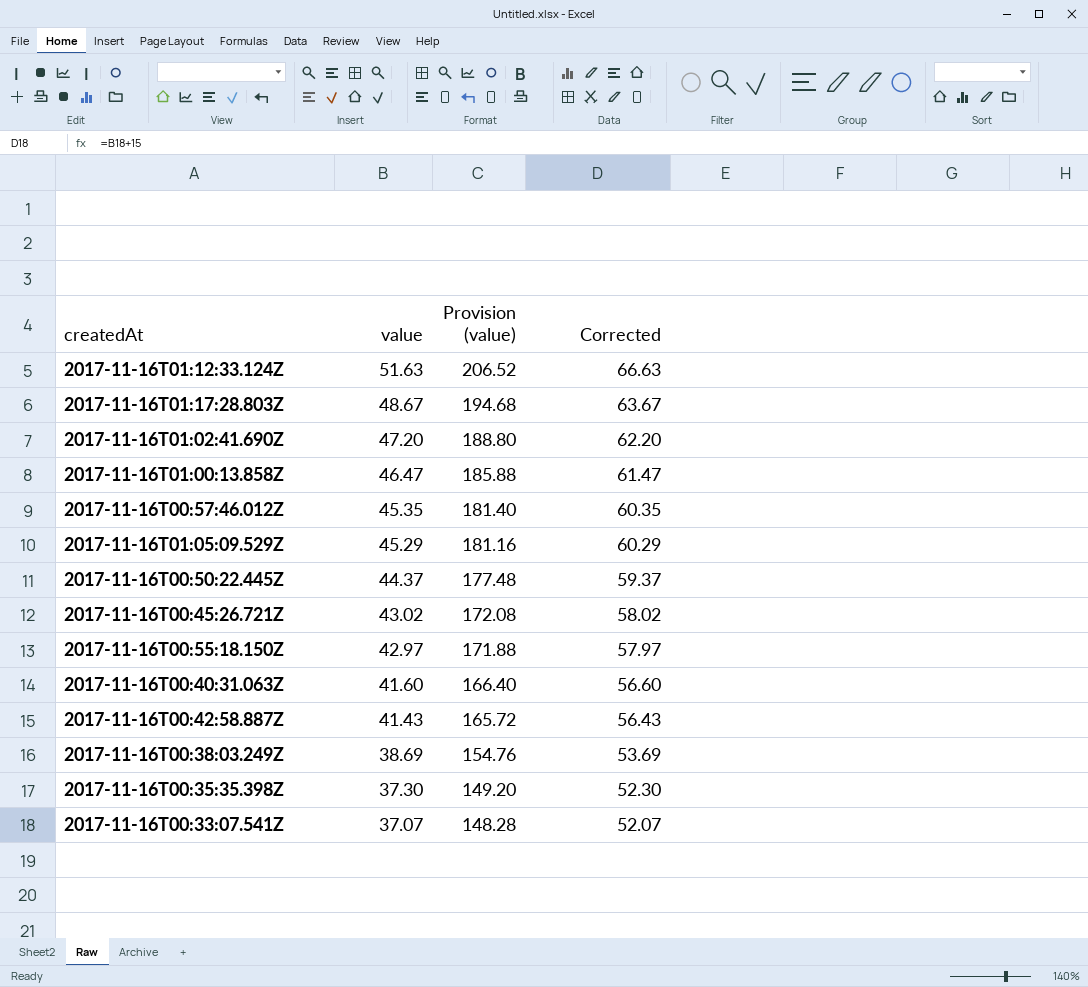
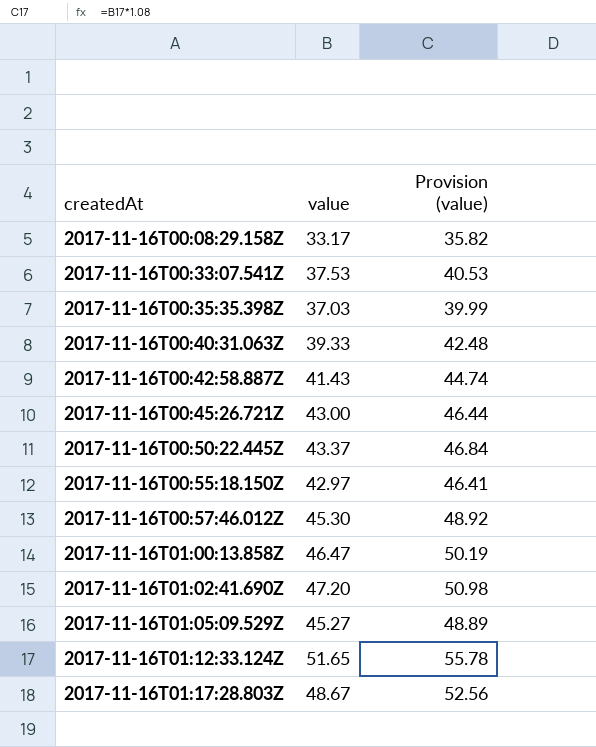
row order: value descending -> createdAt ascending
column Corrected | formula: [value] + 15 -> none
column Provision (value) | formula: [value] * 4 -> [value] * 1.08
row 2017-11-16T00:38:03.249Z: 38.69 | 154.76 | 53.69 -> none
row 2017-11-16T00:08:29.158Z: none -> 33.17 | 35.82
2017-11-16T00:33:07.541Z | value: 37.07 -> 37.53
2017-11-16T00:35:35.398Z | value: 37.30 -> 37.03
2017-11-16T00:40:31.063Z | value: 41.60 -> 39.33
2017-11-16T00:45:26.721Z | value: 43.02 -> 43.00
2017-11-16T00:50:22.445Z | value: 44.37 -> 43.37
2017-11-16T00:57:46.012Z | value: 45.35 -> 45.30
2017-11-16T01:05:09.529Z | value: 45.29 -> 45.27
2017-11-16T01:12:33.124Z | value: 51.63 -> 51.65

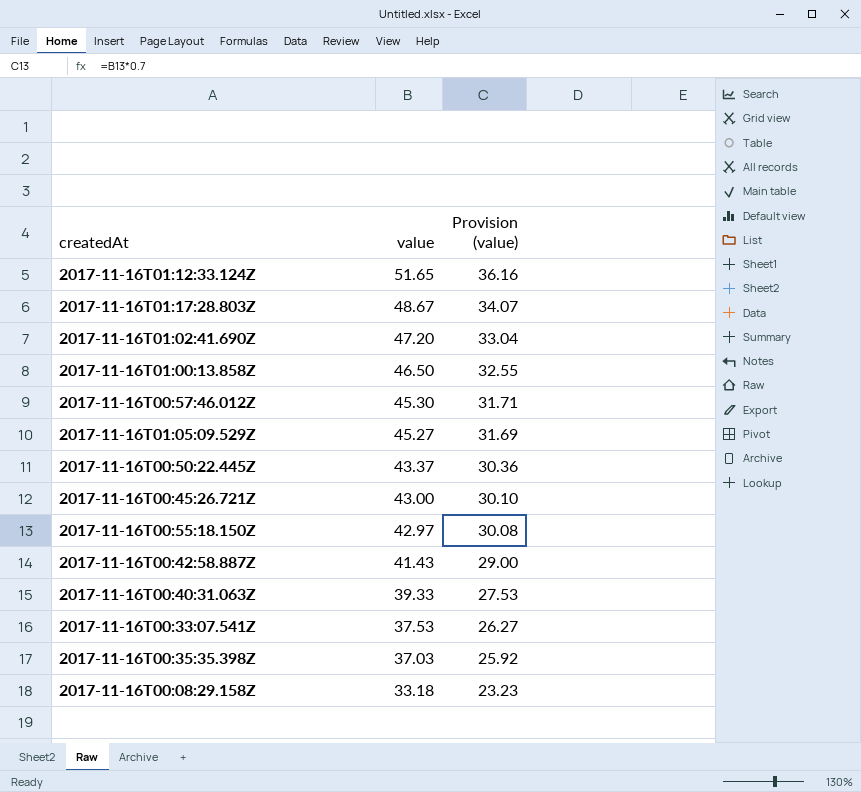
row order: createdAt ascending -> value descending
column Provision (value) | formula: [value] * 1.08 -> [value] * 0.7
2017-11-16T01:00:13.858Z | value: 46.47 -> 46.50
2017-11-16T00:08:29.158Z | value: 33.17 -> 33.18

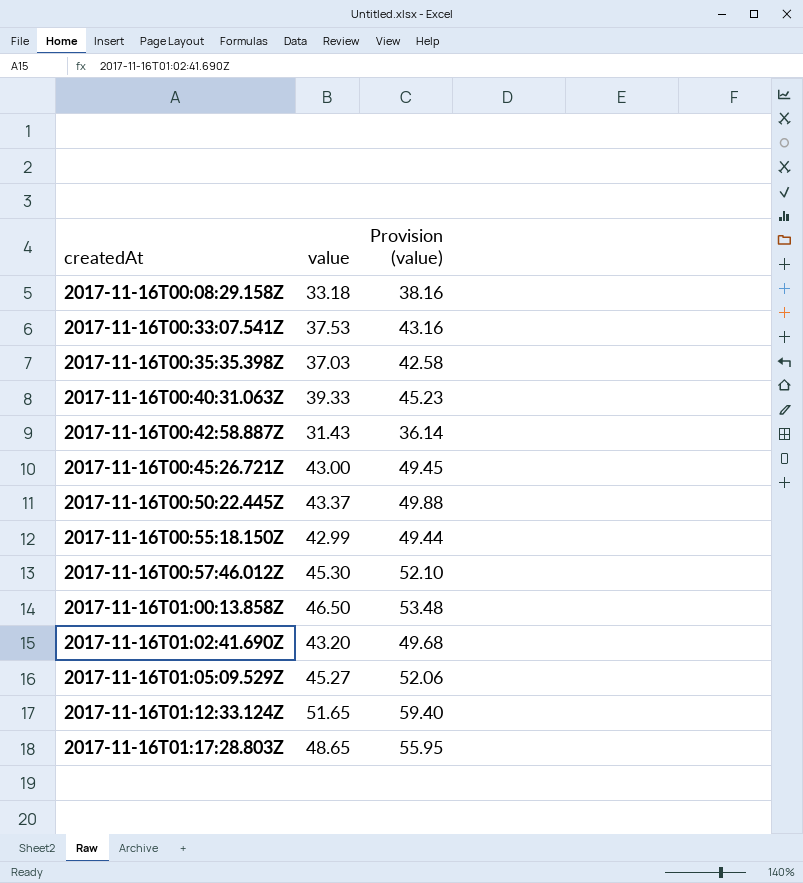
row order: value descending -> createdAt ascending
column Provision (value) | formula: [value] * 0.7 -> [value] * 1.15
2017-11-16T00:42:58.887Z | value: 41.43 -> 31.43
2017-11-16T00:55:18.150Z | value: 42.97 -> 42.99
2017-11-16T01:02:41.690Z | value: 47.20 -> 43.20
2017-11-16T01:17:28.803Z | value: 48.67 -> 48.65

